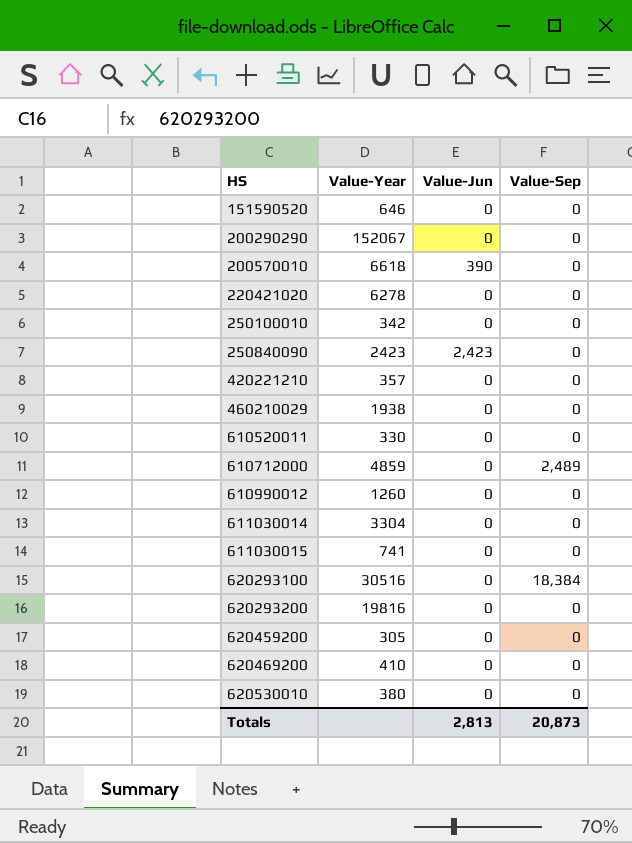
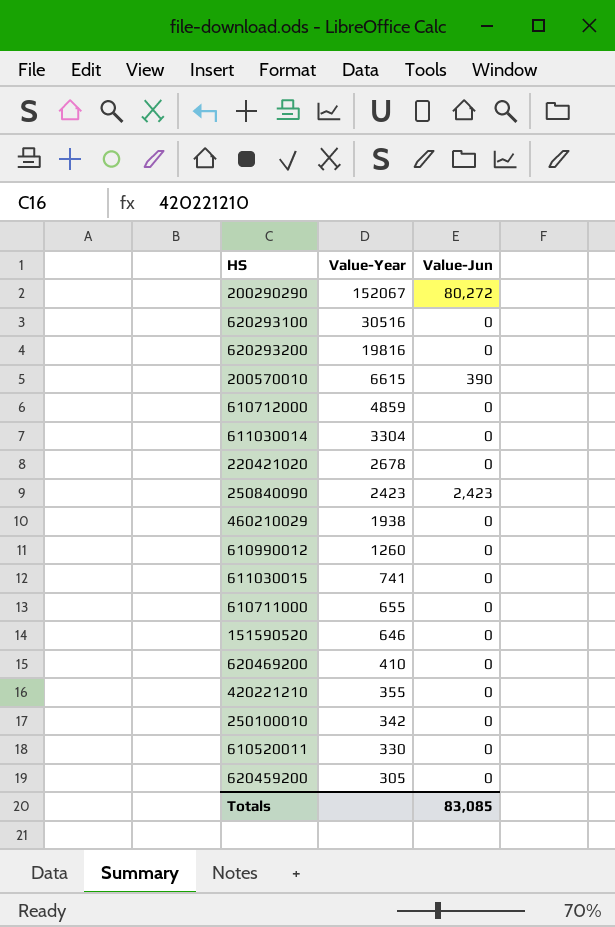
row order: HS ascending -> Value-Year descending
column Value-Sep | position: 4 -> none
row 620530010: 380 | 0 | 0 -> none
200290290 | Value-Jun: 0 -> 80,272
200570010 | Value-Year: 6618 -> 6615
220421020 | Value-Year: 6278 -> 2678
row 610711000: none -> 655 | 0
420221210 | Value-Year: 357 -> 355
Totals | Value-Jun: 2,813 -> 83,085

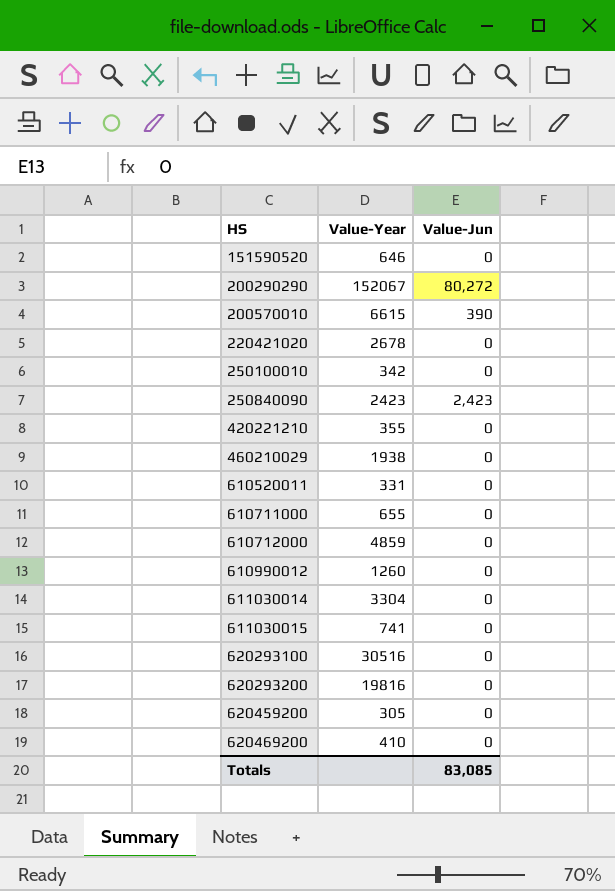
row order: Value-Year descending -> HS ascending
610520011 | Value-Year: 330 -> 331

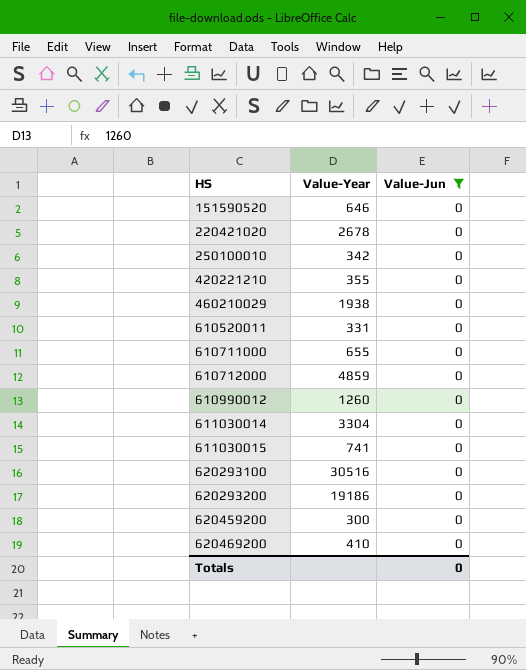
filter: none -> Value-Jun = 0
620293200 | Value-Year: 19816 -> 19186
620459200 | Value-Year: 305 -> 300
Totals | Value-Jun: 83,085 -> 0

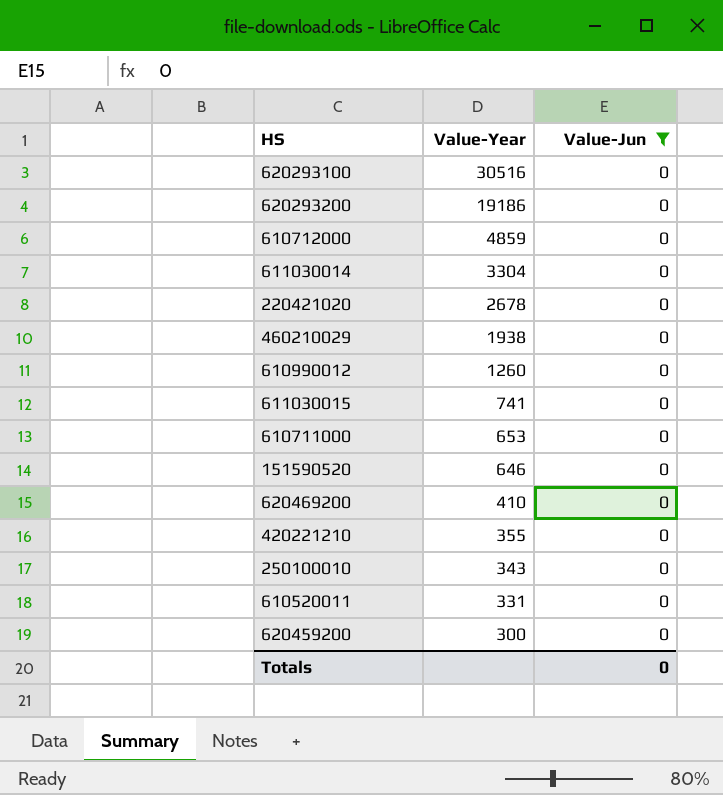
row order: HS ascending -> Value-Year descending
610711000 | Value-Year: 655 -> 653
250100010 | Value-Year: 342 -> 343

